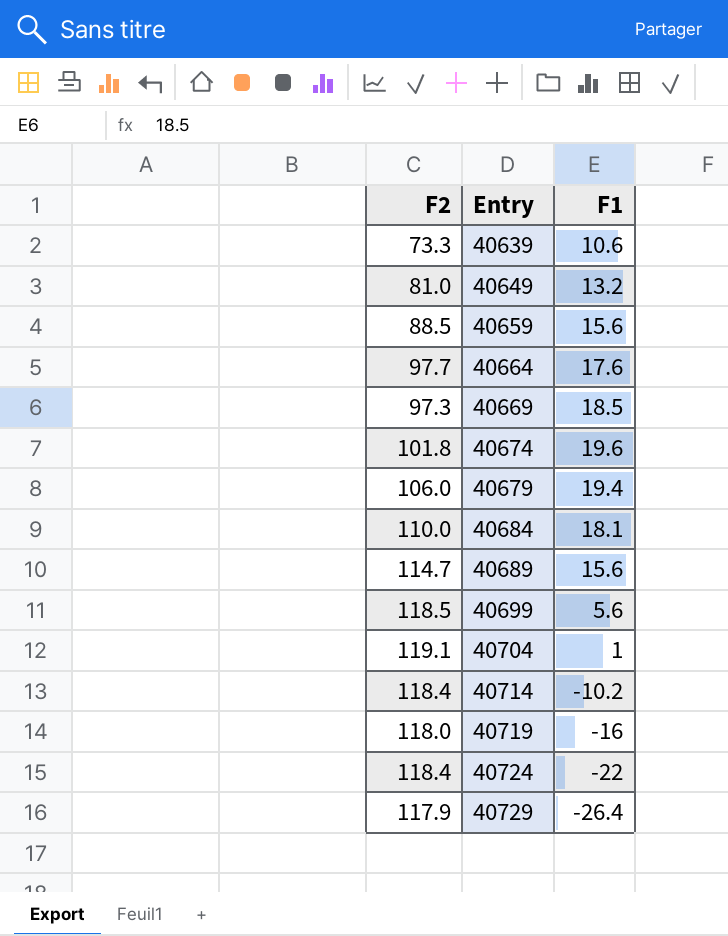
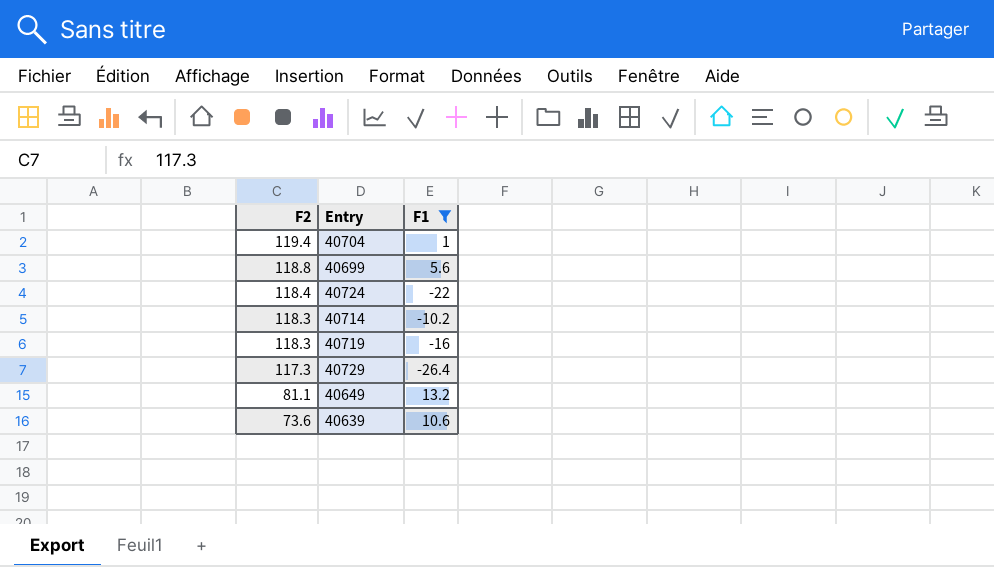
filter: none -> F1 <= 13.2
row order: Entry ascending -> F2 descending
40704 | F2: 119.1 -> 119.4
40699 | F2: 118.5 -> 118.8
40714 | F2: 118.4 -> 118.3
40719 | F2: 118.0 -> 118.3
40729 | F2: 117.9 -> 117.3
40649 | F2: 81.0 -> 81.1
40639 | F2: 73.3 -> 73.6

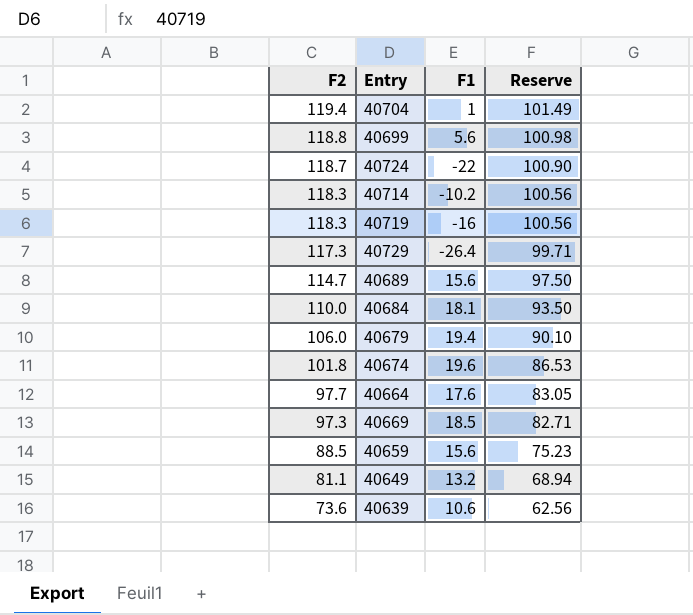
filter: F1 <= 13.2 -> none
column Reserve | formula: none -> [F2] * 0.85
40724 | F2: 118.4 -> 118.7

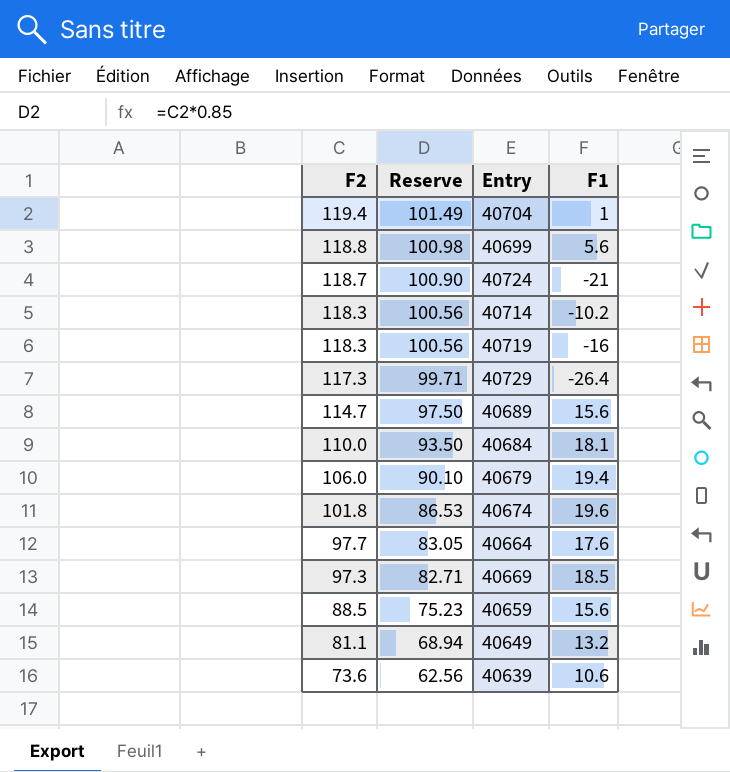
column Reserve | position: 4 -> 2
40724 | F1: -22 -> -21

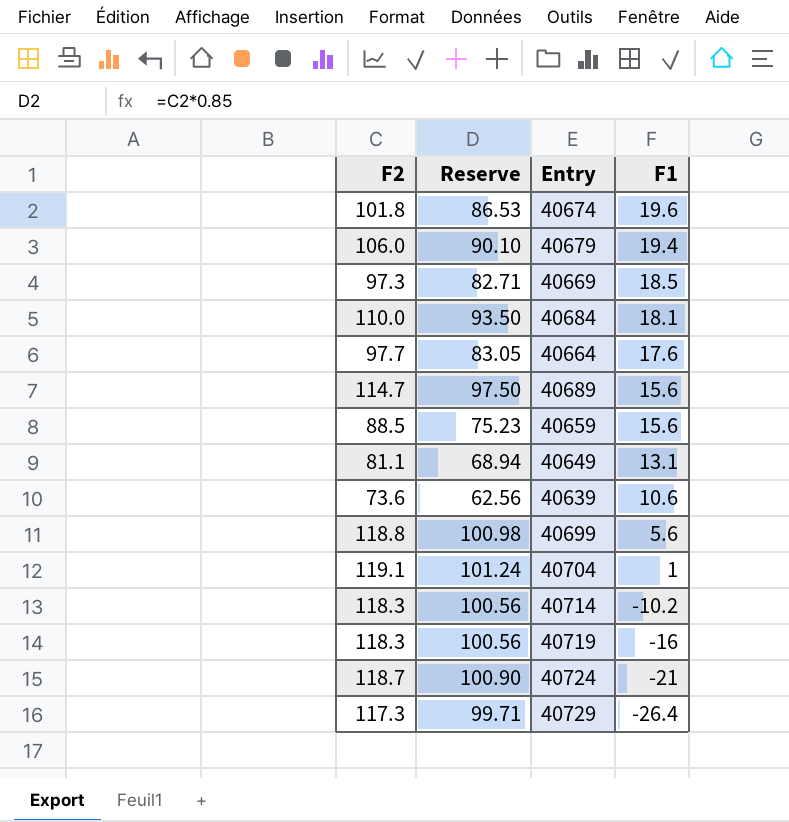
row order: F2 descending -> F1 descending
40649 | F1: 13.2 -> 13.1
40704 | F2: 119.4 -> 119.1
40704 | Reserve: 101.49 -> 101.24

